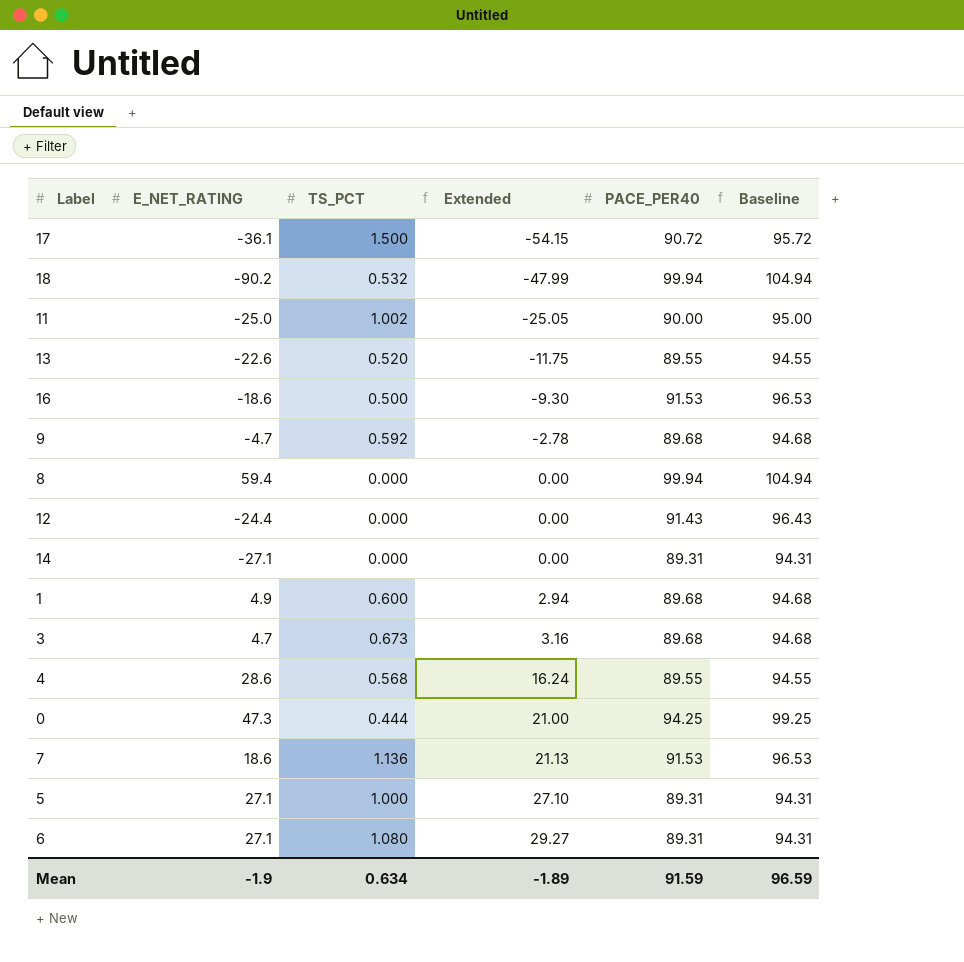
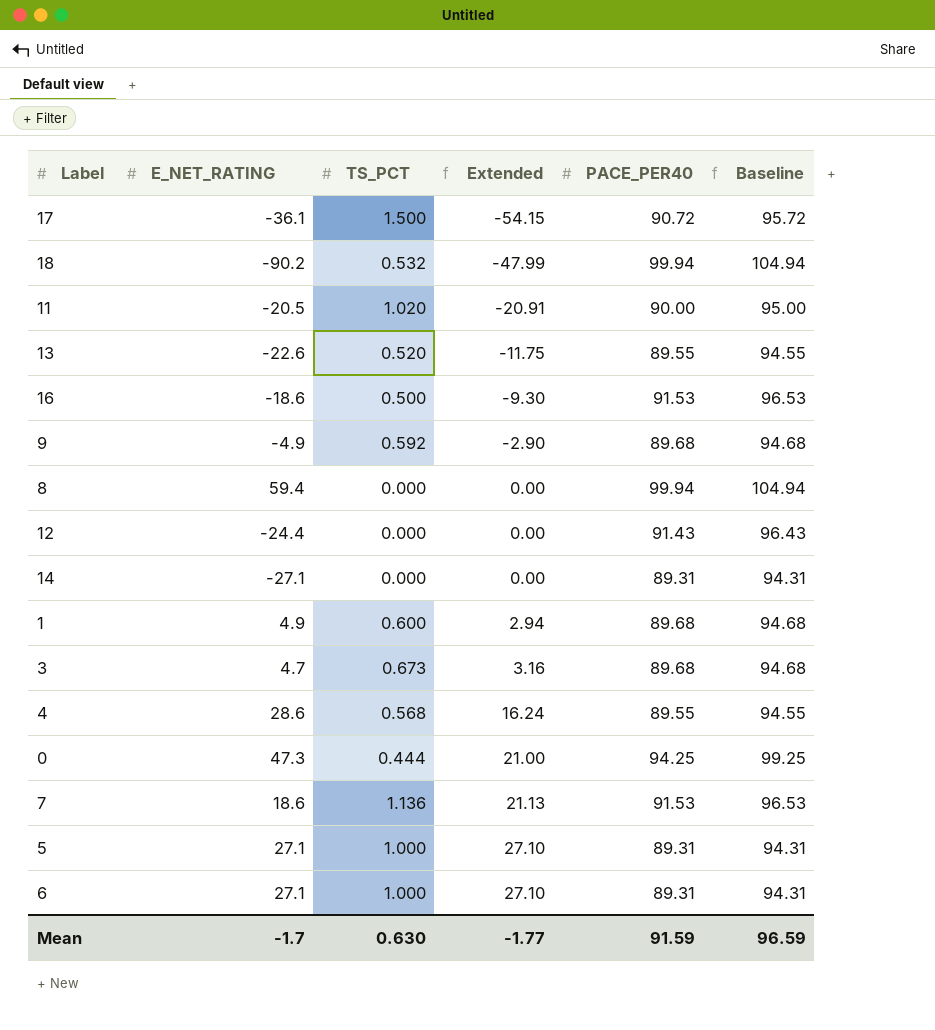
11 | E_NET_RATING: -25.0 -> -20.5
11 | TS_PCT: 1.002 -> 1.020
11 | Extended: -25.05 -> -20.91
9 | E_NET_RATING: -4.7 -> -4.9
9 | Extended: -2.78 -> -2.90
6 | TS_PCT: 1.080 -> 1.000
6 | Extended: 29.27 -> 27.10
Mean | E_NET_RATING: -1.9 -> -1.7
Mean | TS_PCT: 0.634 -> 0.630
Mean | Extended: -1.89 -> -1.77

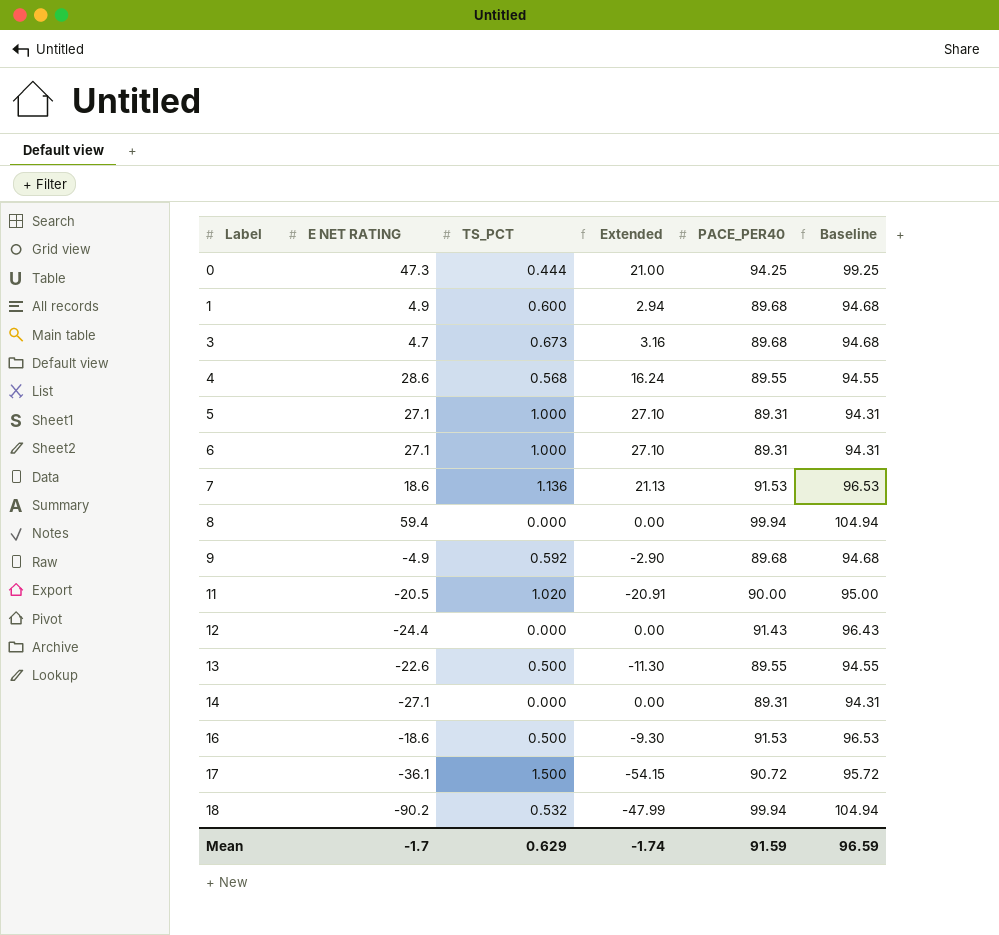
row order: Extended ascending -> Label ascending
column name: E_NET_RATING -> E NET RATING
13 | TS_PCT: 0.520 -> 0.500
13 | Extended: -11.75 -> -11.30
Mean | TS_PCT: 0.630 -> 0.629
Mean | Extended: -1.77 -> -1.74

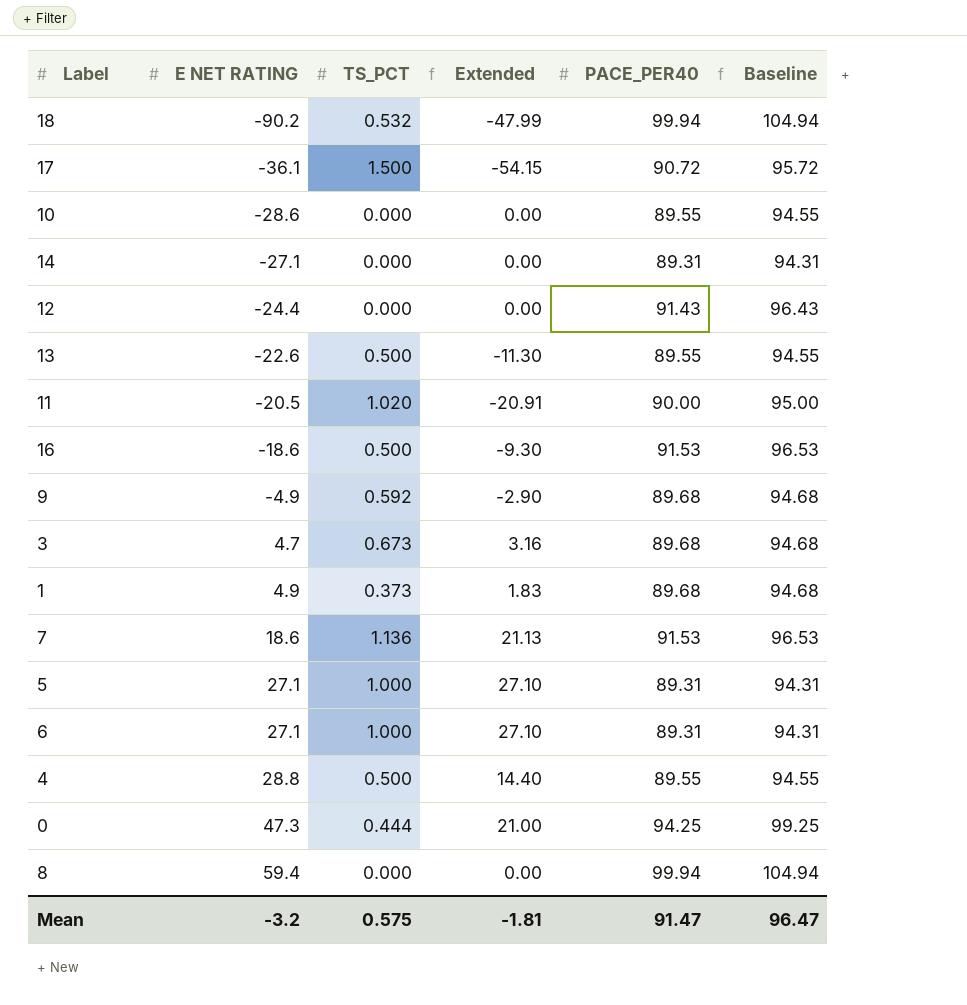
row order: Label ascending -> E NET RATING ascending
row 10: none -> -28.6 | 0.000 | 0.00 | 89.55 | 94.55
1 | TS_PCT: 0.600 -> 0.373
1 | Extended: 2.94 -> 1.83
4 | E NET RATING: 28.6 -> 28.8
4 | TS_PCT: 0.568 -> 0.500
4 | Extended: 16.24 -> 14.40
Mean | E NET RATING: -1.7 -> -3.2
Mean | TS_PCT: 0.629 -> 0.575
Mean | Extended: -1.74 -> -1.81
Mean | PACE_PER40: 91.59 -> 91.47
Mean | Baseline: 96.59 -> 96.47

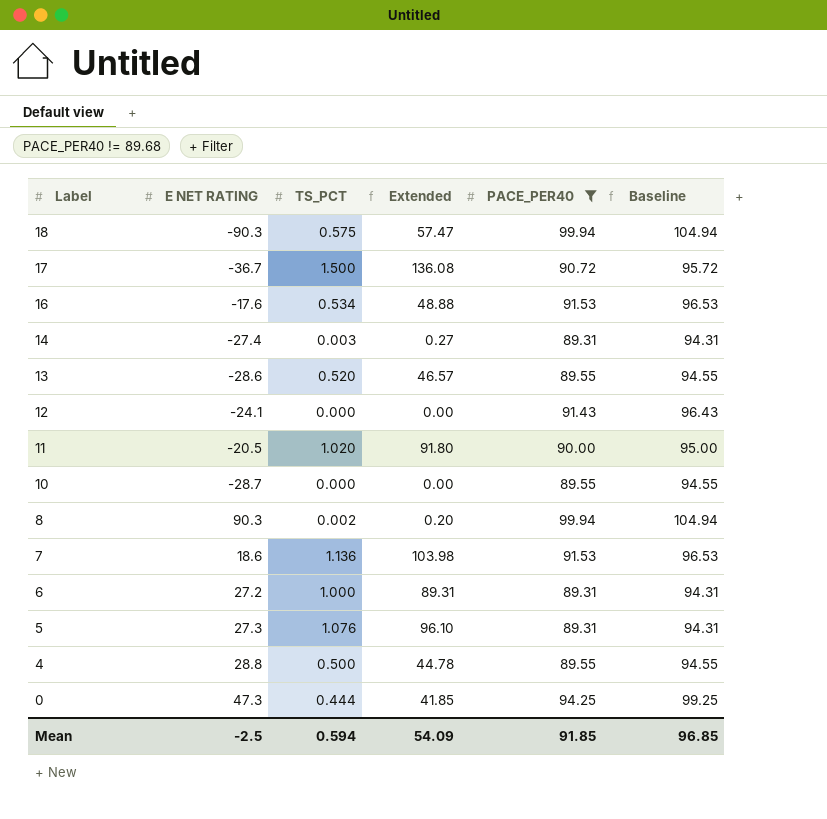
filter: none -> PACE_PER40 != 89.68
row order: E NET RATING ascending -> Label descending
column Extended | formula: [E NET RATING] * [TS_PCT] -> [TS_PCT] * [PACE_PER40]
18 | E NET RATING: -90.2 -> -90.3
18 | TS_PCT: 0.532 -> 0.575
17 | E NET RATING: -36.1 -> -36.7
16 | E NET RATING: -18.6 -> -17.6
16 | TS_PCT: 0.500 -> 0.534
14 | E NET RATING: -27.1 -> -27.4
14 | TS_PCT: 0.000 -> 0.003
13 | E NET RATING: -22.6 -> -28.6
13 | TS_PCT: 0.500 -> 0.520
12 | E NET RATING: -24.4 -> -24.1
10 | E NET RATING: -28.6 -> -28.7
8 | E NET RATING: 59.4 -> 90.3
8 | TS_PCT: 0.000 -> 0.002
6 | E NET RATING: 27.1 -> 27.2
5 | E NET RATING: 27.1 -> 27.3
5 | TS_PCT: 1.000 -> 1.076
Mean | E NET RATING: -3.2 -> -2.5
Mean | TS_PCT: 0.575 -> 0.594
Mean | Extended: -1.81 -> 54.09
Mean | PACE_PER40: 91.47 -> 91.85
Mean | Baseline: 96.47 -> 96.85

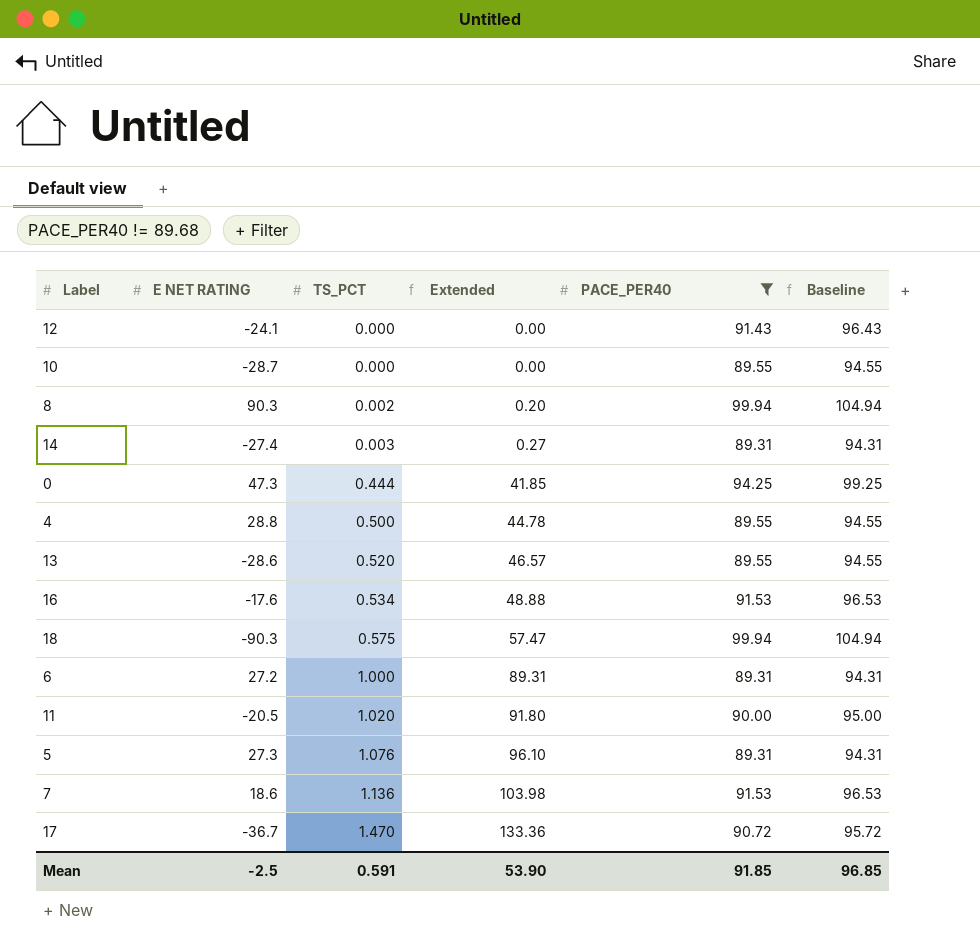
row order: Label descending -> TS_PCT ascending
17 | TS_PCT: 1.500 -> 1.470
17 | Extended: 136.08 -> 133.36
Mean | TS_PCT: 0.594 -> 0.591
Mean | Extended: 54.09 -> 53.90

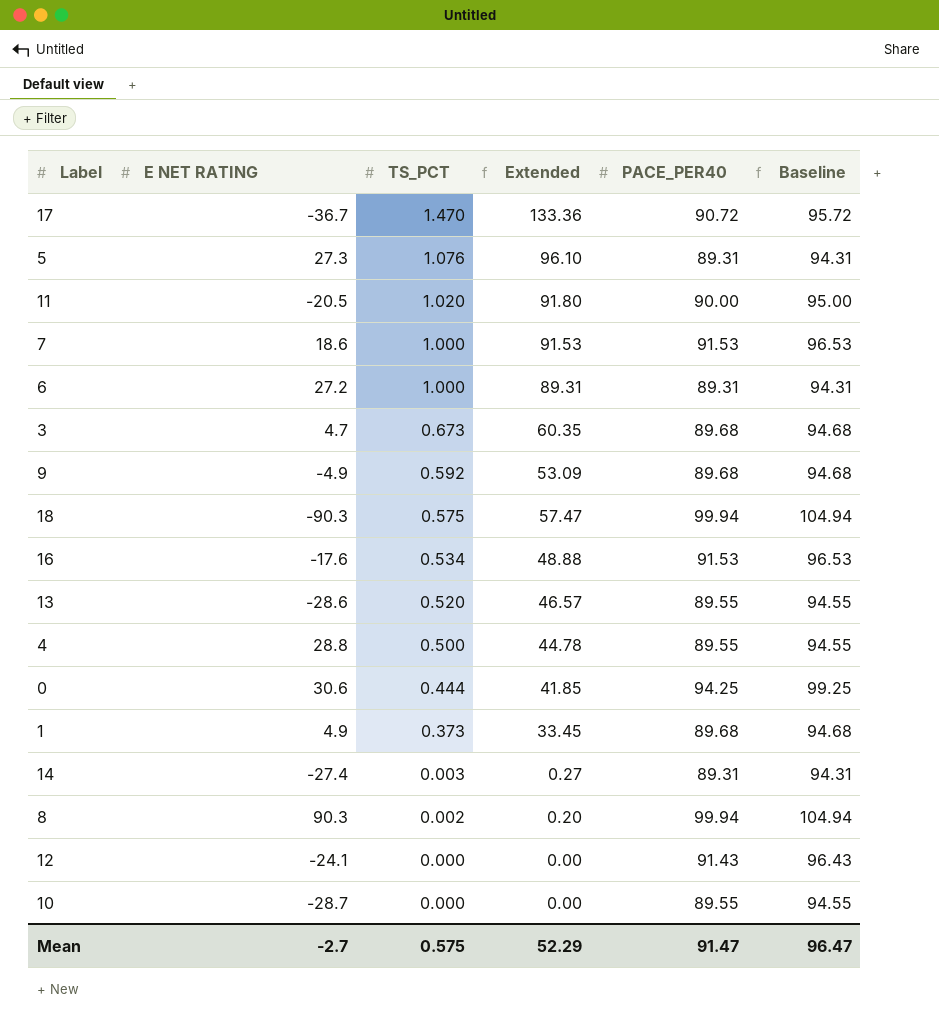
filter: PACE_PER40 != 89.68 -> none
row order: TS_PCT ascending -> TS_PCT descending
7 | TS_PCT: 1.136 -> 1.000
7 | Extended: 103.98 -> 91.53
0 | E NET RATING: 47.3 -> 30.6
Mean | E NET RATING: -2.5 -> -2.7
Mean | TS_PCT: 0.591 -> 0.575
Mean | Extended: 53.90 -> 52.29
Mean | PACE_PER40: 91.85 -> 91.47
Mean | Baseline: 96.85 -> 96.47

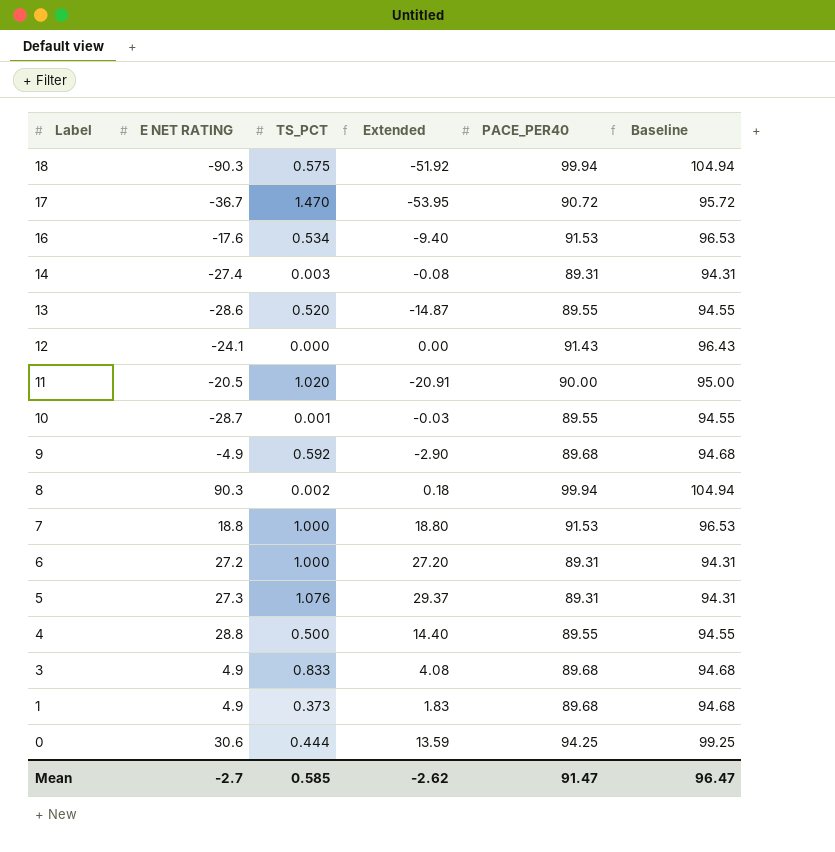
row order: TS_PCT descending -> Label descending
column Extended | formula: [TS_PCT] * [PACE_PER40] -> [E NET RATING] * [TS_PCT]
10 | TS_PCT: 0.000 -> 0.001
7 | E NET RATING: 18.6 -> 18.8
3 | E NET RATING: 4.7 -> 4.9
3 | TS_PCT: 0.673 -> 0.833
Mean | TS_PCT: 0.575 -> 0.585
Mean | Extended: 52.29 -> -2.62

